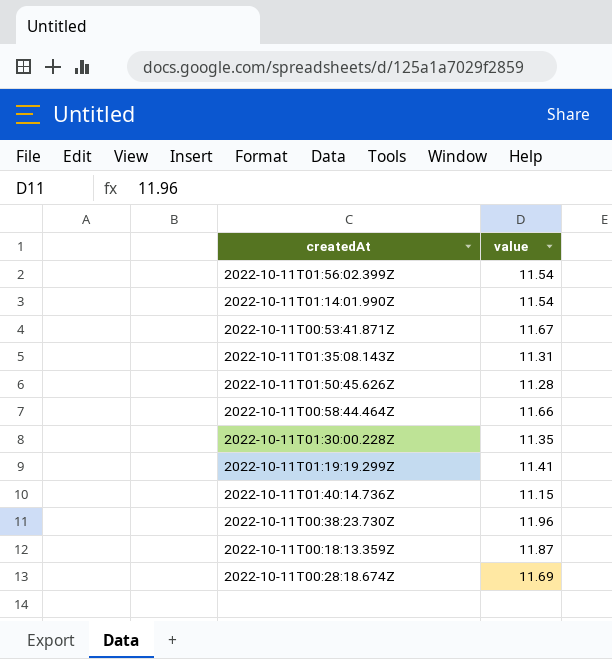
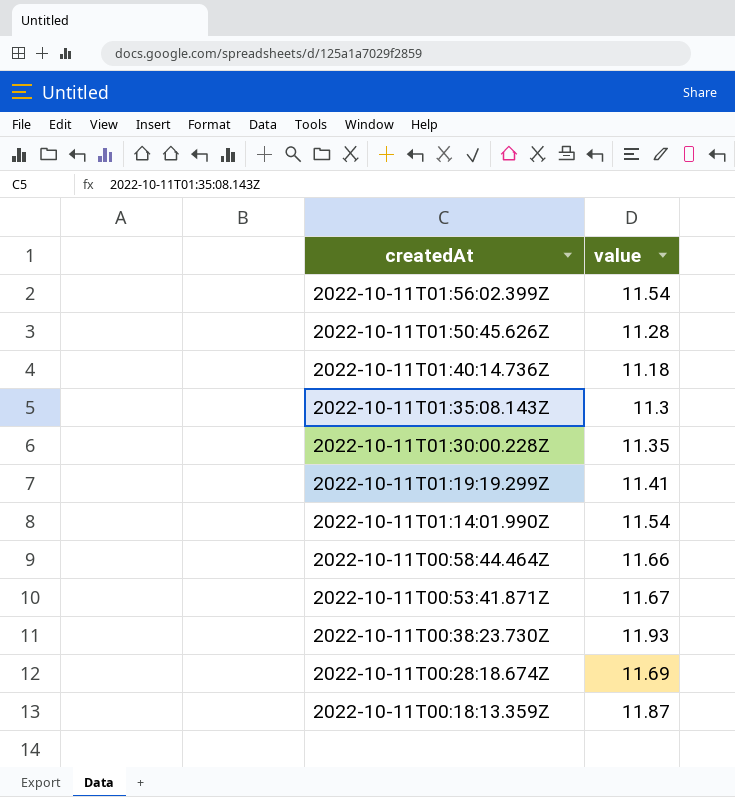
row order: none -> createdAt descending
2022-10-11T01:40:14.736Z | value: 11.15 -> 11.18
2022-10-11T01:35:08.143Z | value: 11.31 -> 11.3
2022-10-11T00:38:23.730Z | value: 11.96 -> 11.93

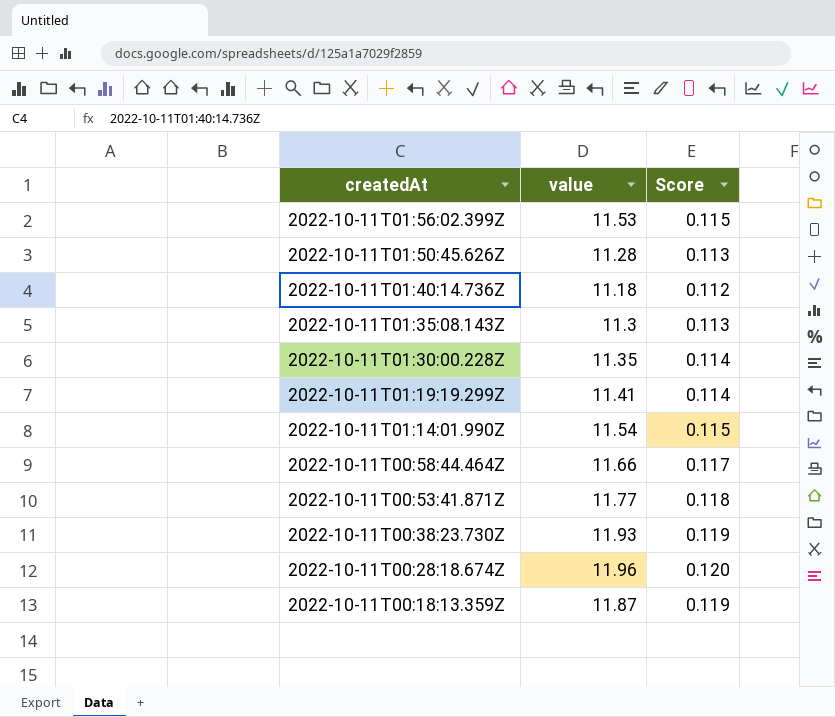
column Score | formula: none -> [value] * 0.01
2022-10-11T01:56:02.399Z | value: 11.54 -> 11.53
2022-10-11T00:53:41.871Z | value: 11.67 -> 11.77
2022-10-11T00:28:18.674Z | value: 11.69 -> 11.96

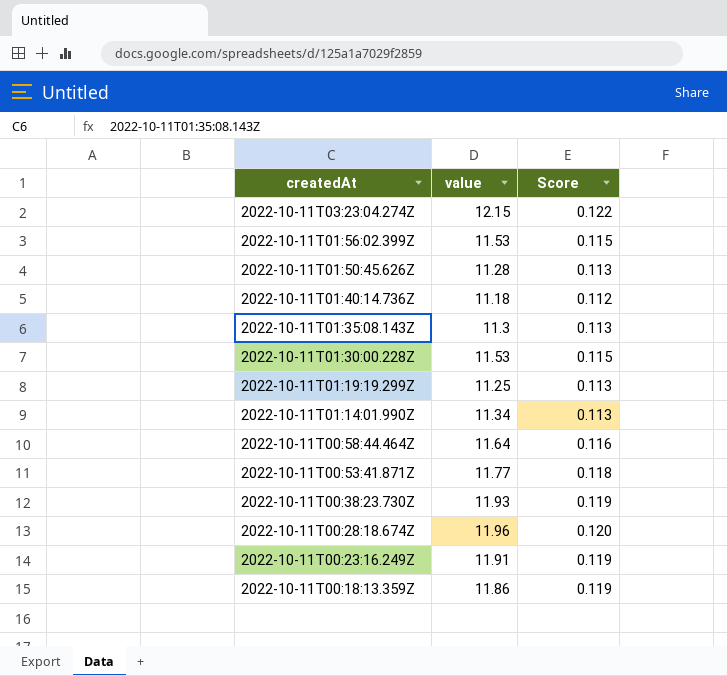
row 2022-10-11T03:23:04.274Z: none -> 12.15 | 0.122
2022-10-11T01:30:00.228Z | value: 11.35 -> 11.53
2022-10-11T01:30:00.228Z | Score: 0.114 -> 0.115
2022-10-11T01:19:19.299Z | value: 11.41 -> 11.25
2022-10-11T01:19:19.299Z | Score: 0.114 -> 0.113
2022-10-11T01:14:01.990Z | value: 11.54 -> 11.34
2022-10-11T01:14:01.990Z | Score: 0.115 -> 0.113
2022-10-11T00:58:44.464Z | value: 11.66 -> 11.64
2022-10-11T00:58:44.464Z | Score: 0.117 -> 0.116
row 2022-10-11T00:23:16.249Z: none -> 11.91 | 0.119
2022-10-11T00:18:13.359Z | value: 11.87 -> 11.86

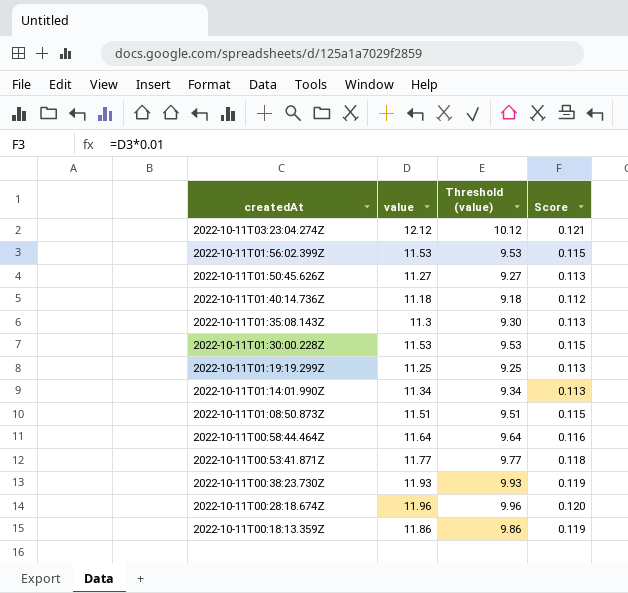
column Threshold (value) | formula: none -> [value] - 2
row 2022-10-11T00:23:16.249Z: 11.91 | 0.119 -> none
2022-10-11T03:23:04.274Z | value: 12.15 -> 12.12
2022-10-11T03:23:04.274Z | Score: 0.122 -> 0.121
2022-10-11T01:50:45.626Z | value: 11.28 -> 11.27
row 2022-10-11T01:08:50.873Z: none -> 11.51 | 9.51 | 0.115

